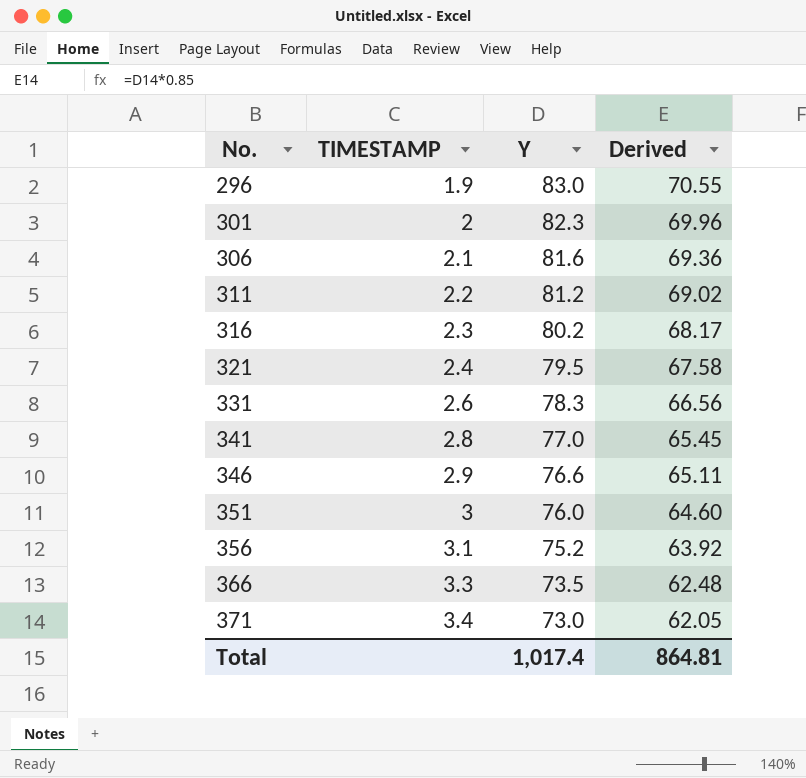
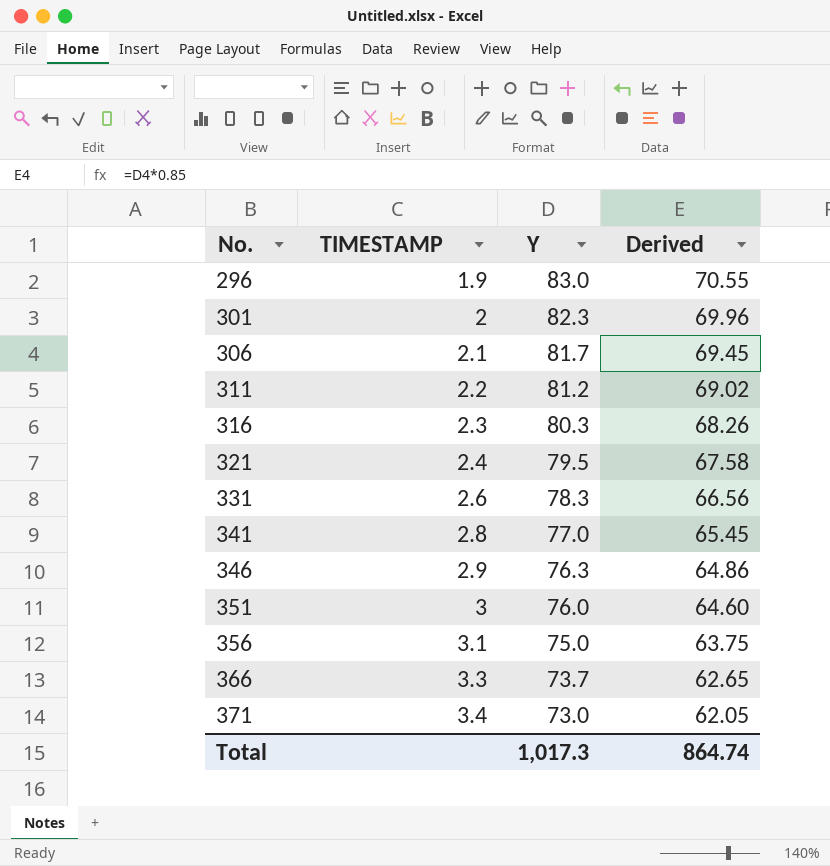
306 | Y: 81.6 -> 81.7
306 | Derived: 69.36 -> 69.45
316 | Y: 80.2 -> 80.3
316 | Derived: 68.17 -> 68.26
346 | Y: 76.6 -> 76.3
346 | Derived: 65.11 -> 64.86
356 | Y: 75.2 -> 75.0
356 | Derived: 63.92 -> 63.75
366 | Y: 73.5 -> 73.7
366 | Derived: 62.48 -> 62.65
Total | Y: 1,017.4 -> 1,017.3
Total | Derived: 864.81 -> 864.74

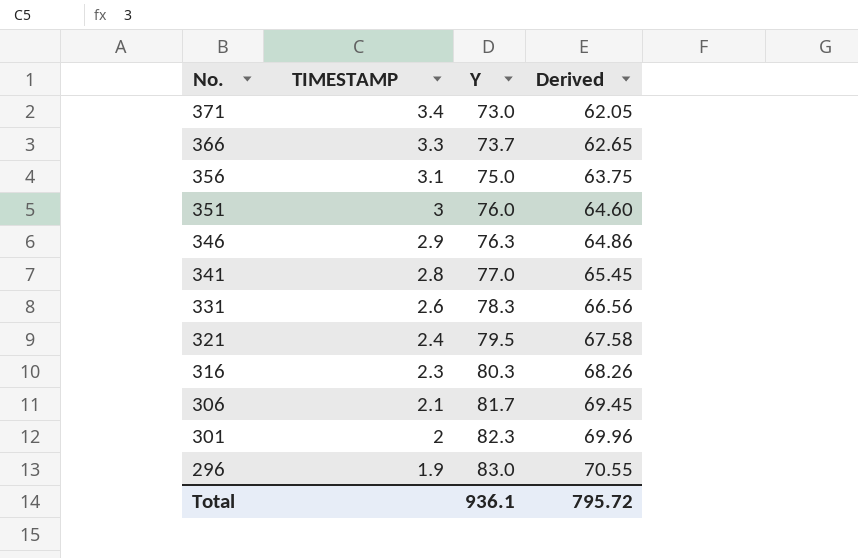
row order: No. ascending -> No. descending
row 311: 2.2 | 81.2 | 69.02 -> none
Total | Y: 1,017.3 -> 936.1
Total | Derived: 864.74 -> 795.72

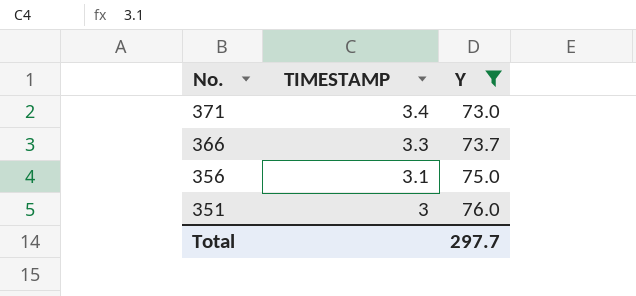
filter: none -> Y <= 76.0
column Derived | formula: [Y] * 0.85 -> none
Total | Y: 936.1 -> 297.7

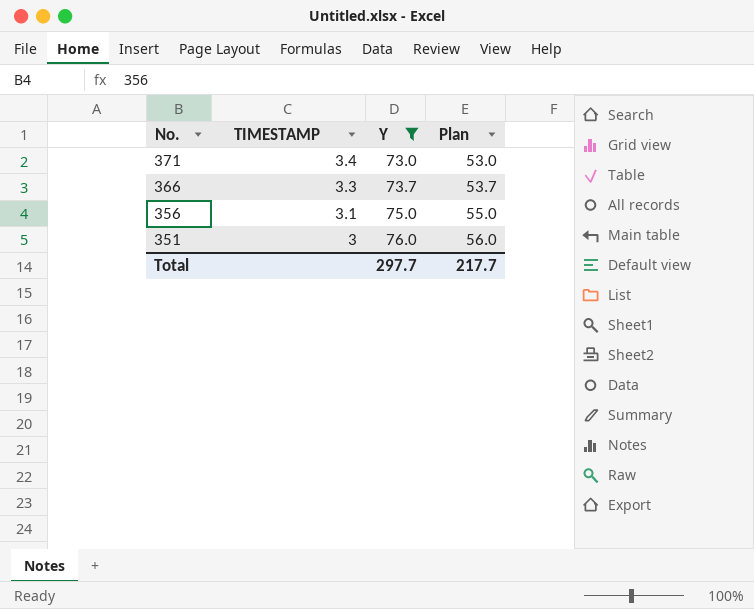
column Plan | formula: none -> [Y] - 20

